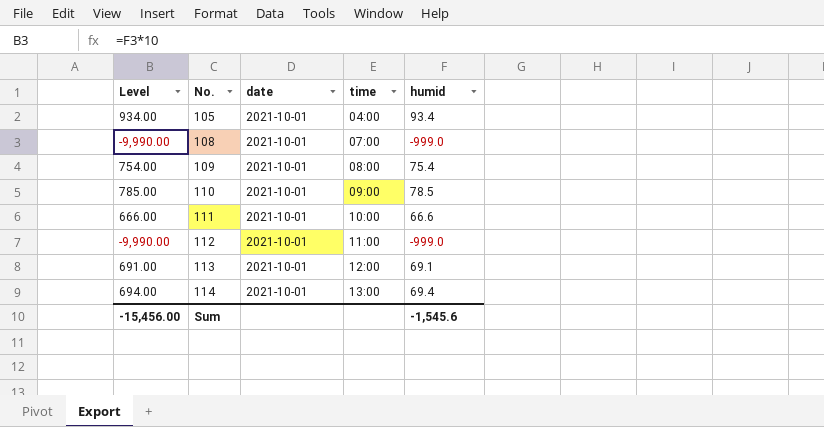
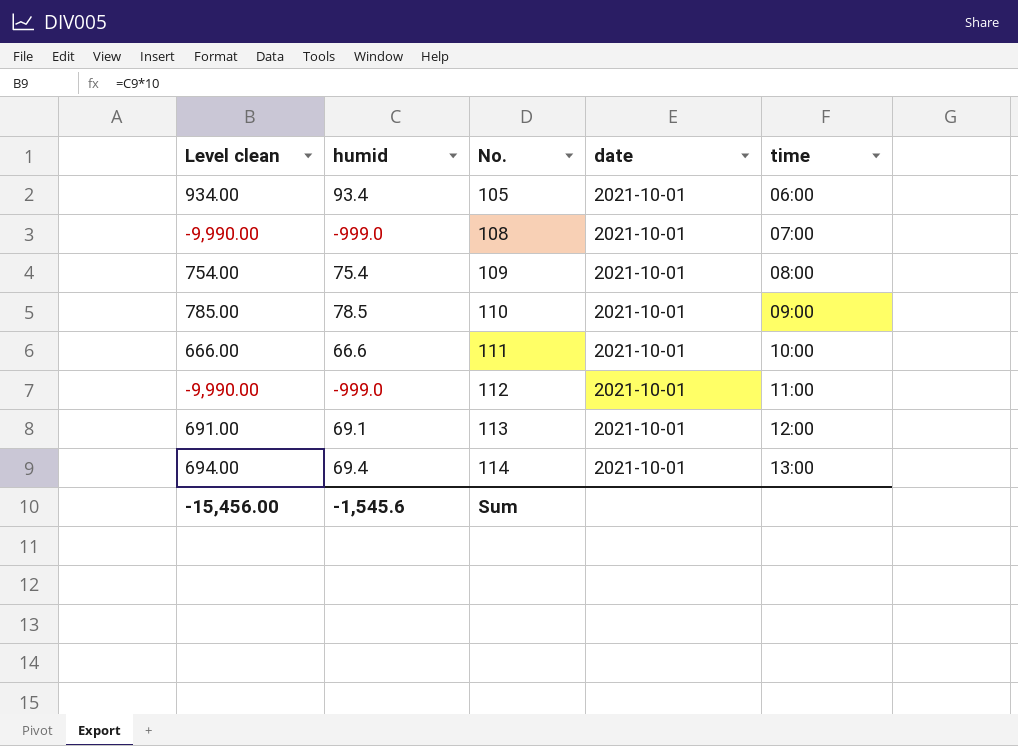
column name: Level -> Level clean
column humid | position: 5 -> 2
105 | time: 04:00 -> 06:00

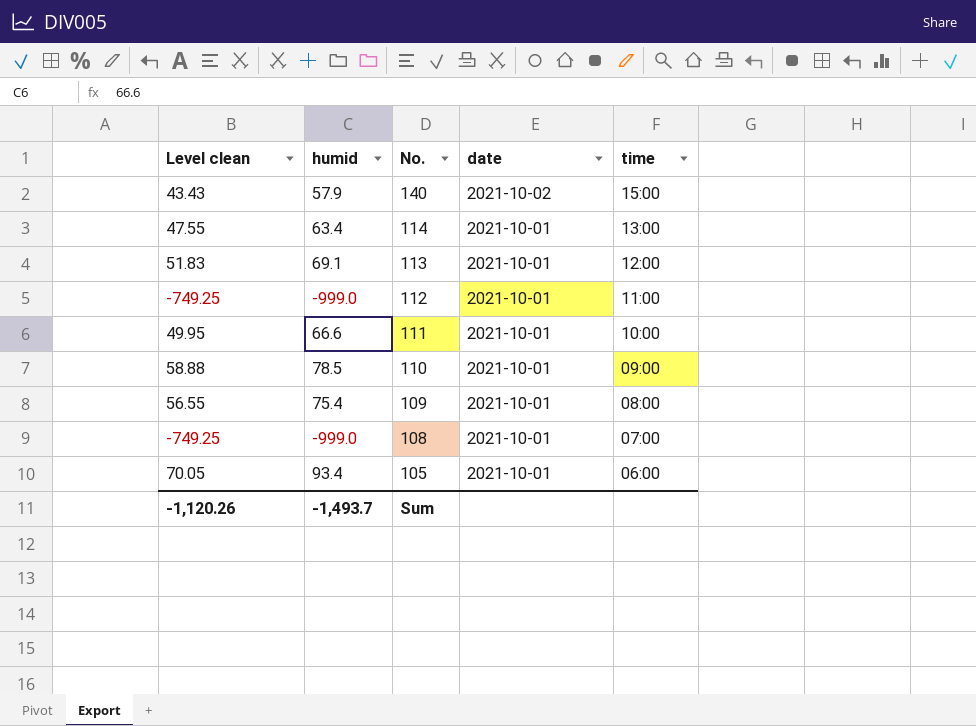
row order: No. ascending -> No. descending
column Level clean | formula: [humid] * 10 -> [humid] * 0.75
row 140: none -> 43.43 | 57.9 | 2021-10-02 | 15:00
114 | humid: 69.4 -> 63.4
Sum | Level clean: -15,456.00 -> -1,120.26
Sum | humid: -1,545.6 -> -1,493.7

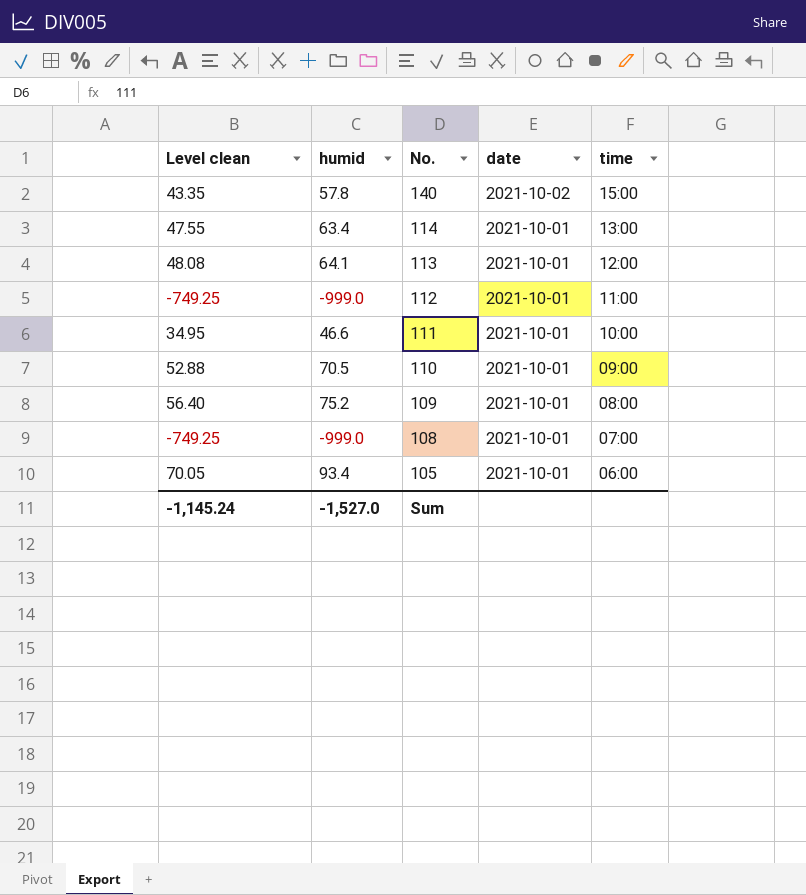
140 | Level clean: 43.43 -> 43.35
140 | humid: 57.9 -> 57.8
113 | Level clean: 51.83 -> 48.08
113 | humid: 69.1 -> 64.1
111 | Level clean: 49.95 -> 34.95
111 | humid: 66.6 -> 46.6
110 | Level clean: 58.88 -> 52.88
110 | humid: 78.5 -> 70.5
109 | Level clean: 56.55 -> 56.40
109 | humid: 75.4 -> 75.2
Sum | Level clean: -1,120.26 -> -1,145.24
Sum | humid: -1,493.7 -> -1,527.0

